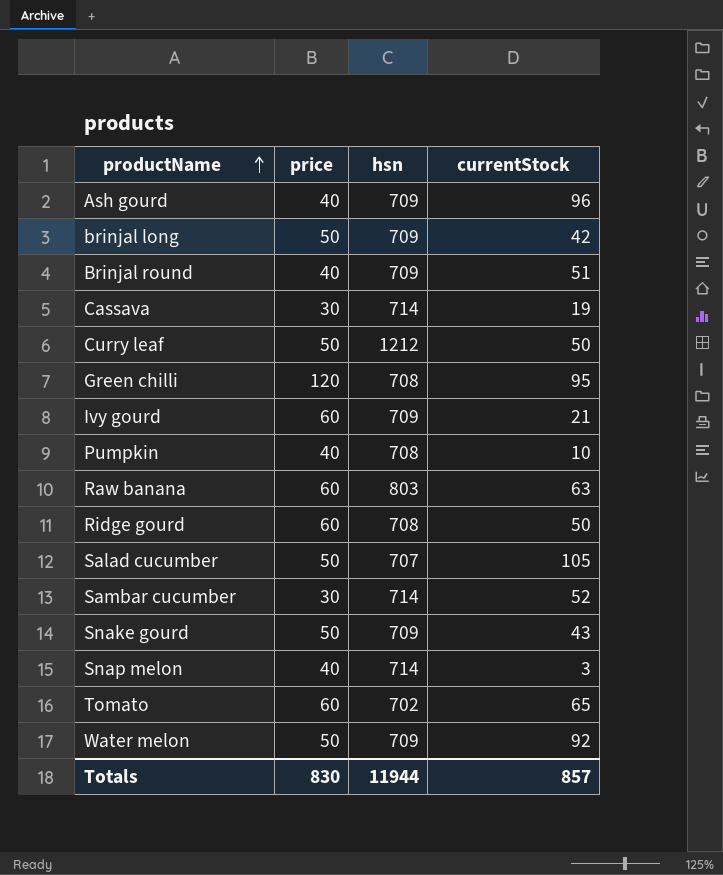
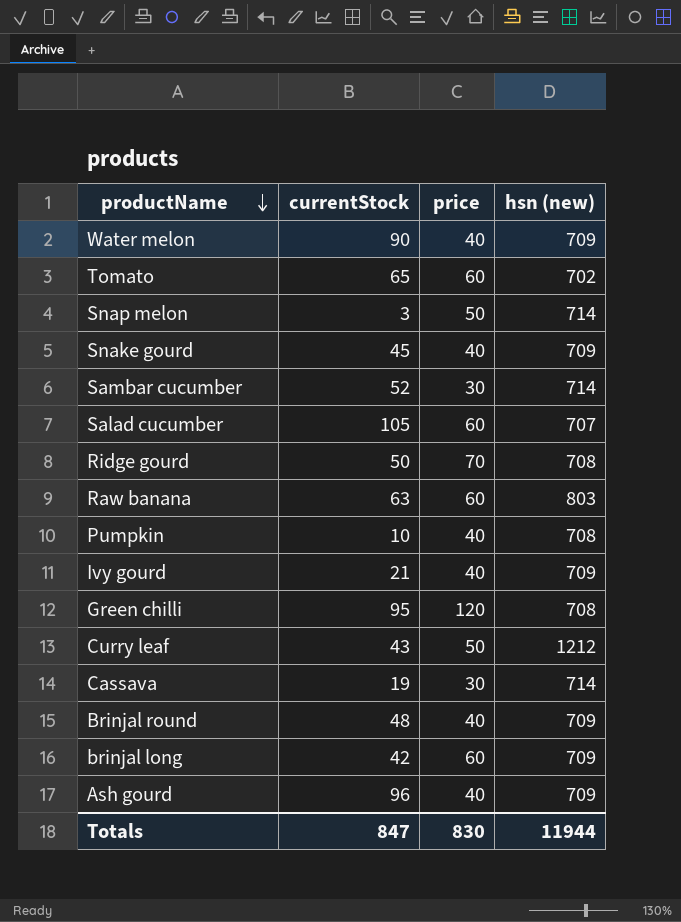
row order: productName ascending -> productName descending
column currentStock | position: 4 -> 2
column name: hsn -> hsn (new)
Water melon | currentStock: 92 -> 90
Water melon | price: 50 -> 40
Snap melon | price: 40 -> 50
Snake gourd | currentStock: 43 -> 45
Snake gourd | price: 50 -> 40
Salad cucumber | price: 50 -> 60
Ridge gourd | price: 60 -> 70
Ivy gourd | price: 60 -> 40
Curry leaf | currentStock: 50 -> 43
Brinjal round | currentStock: 51 -> 48
brinjal long | price: 50 -> 60
Totals | currentStock: 857 -> 847

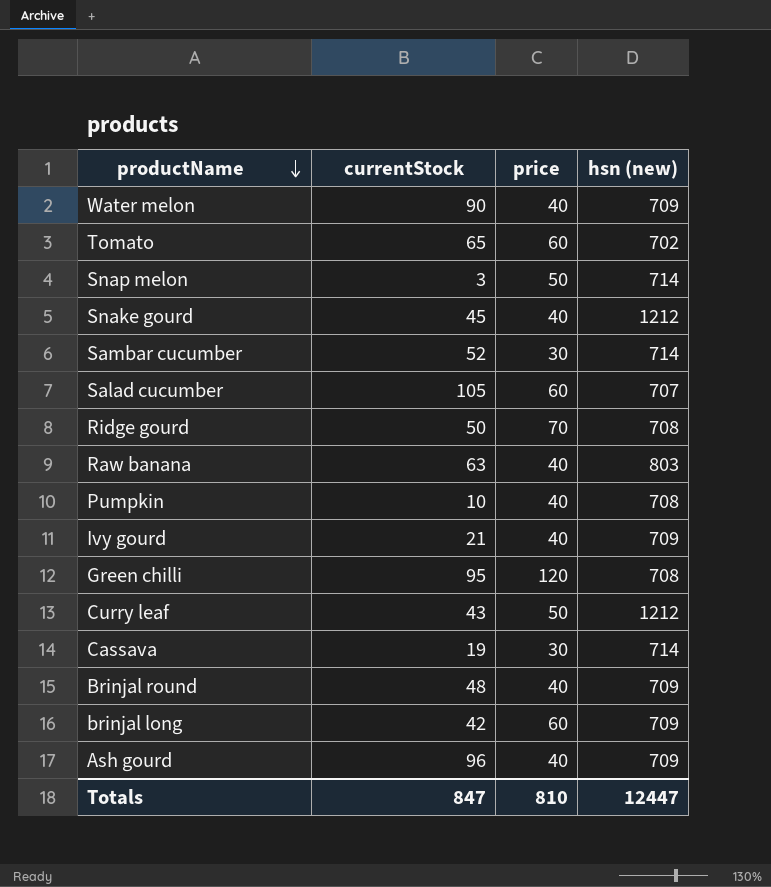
Snake gourd | hsn (new): 709 -> 1212
Raw banana | price: 60 -> 40
Totals | price: 830 -> 810
Totals | hsn (new): 11944 -> 12447

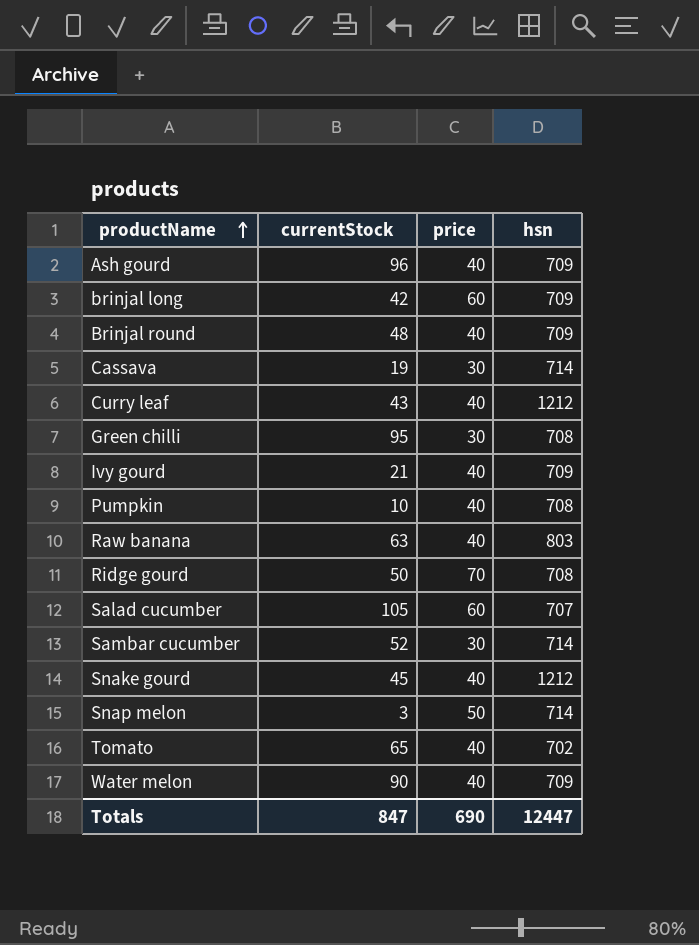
row order: productName descending -> productName ascending
column name: hsn (new) -> hsn
Curry leaf | price: 50 -> 40
Green chilli | price: 120 -> 30
Tomato | price: 60 -> 40
Totals | price: 810 -> 690

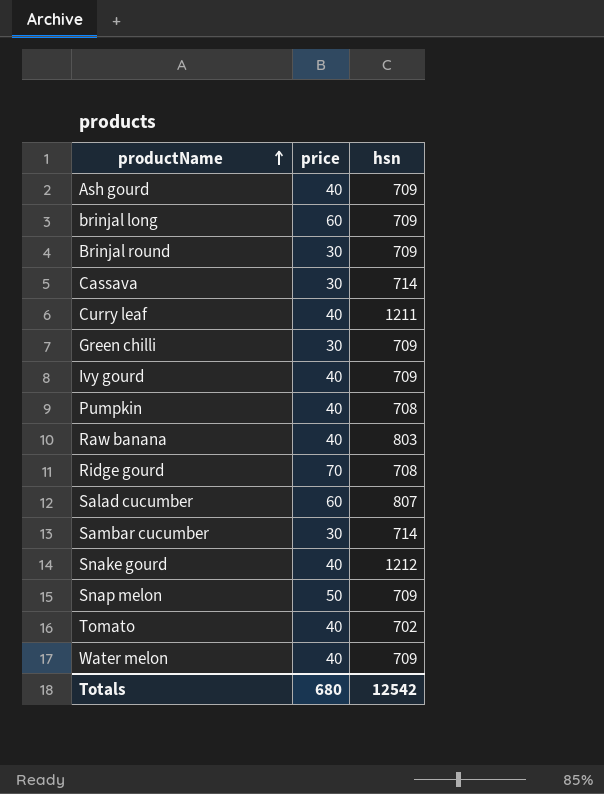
column currentStock | position: 2 -> none
Brinjal round | price: 40 -> 30
Curry leaf | hsn: 1212 -> 1211
Green chilli | hsn: 708 -> 709
Salad cucumber | hsn: 707 -> 807
Snap melon | hsn: 714 -> 709
Totals | price: 690 -> 680
Totals | hsn: 12447 -> 12542

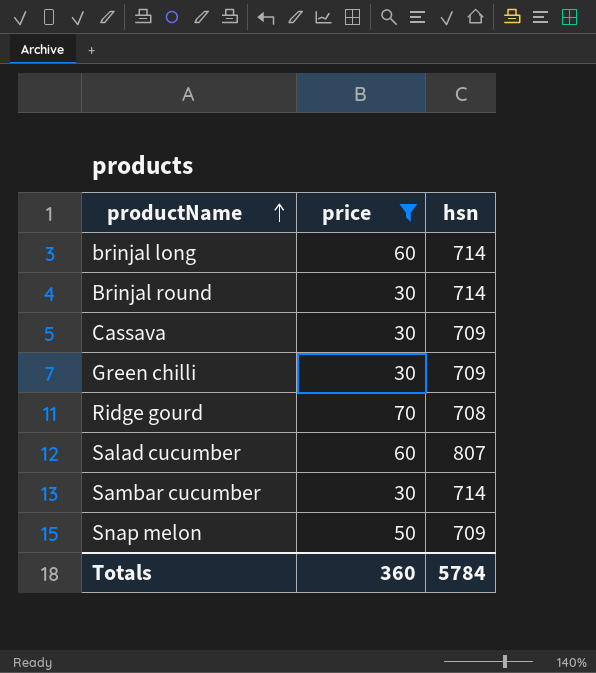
filter: none -> price != 40
brinjal long | hsn: 709 -> 714
Brinjal round | hsn: 709 -> 714
Cassava | hsn: 714 -> 709
Totals | price: 680 -> 360
Totals | hsn: 12542 -> 5784

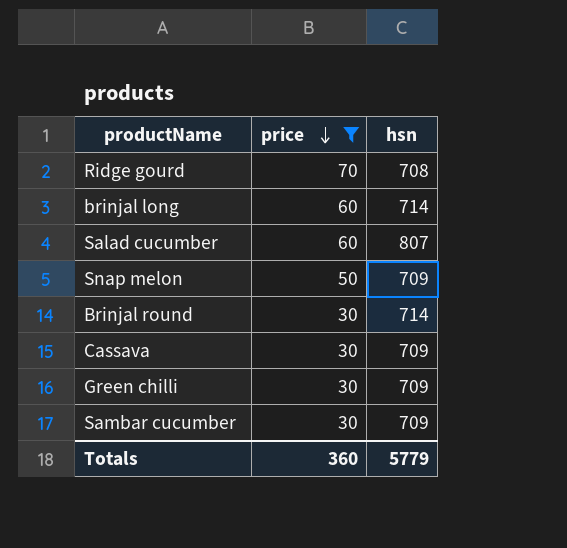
row order: productName ascending -> price descending
Sambar cucumber | hsn: 714 -> 709
Totals | hsn: 5784 -> 5779

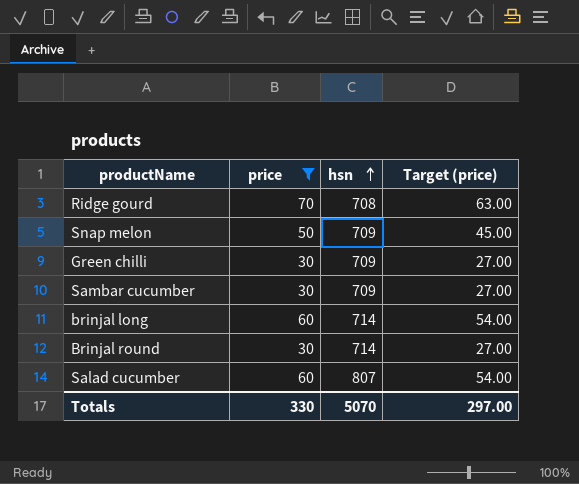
row order: price descending -> hsn ascending
column Target (price) | formula: none -> [price] * 0.9
row Cassava: 30 | 709 -> none
Totals | price: 360 -> 330
Totals | hsn: 5779 -> 5070

